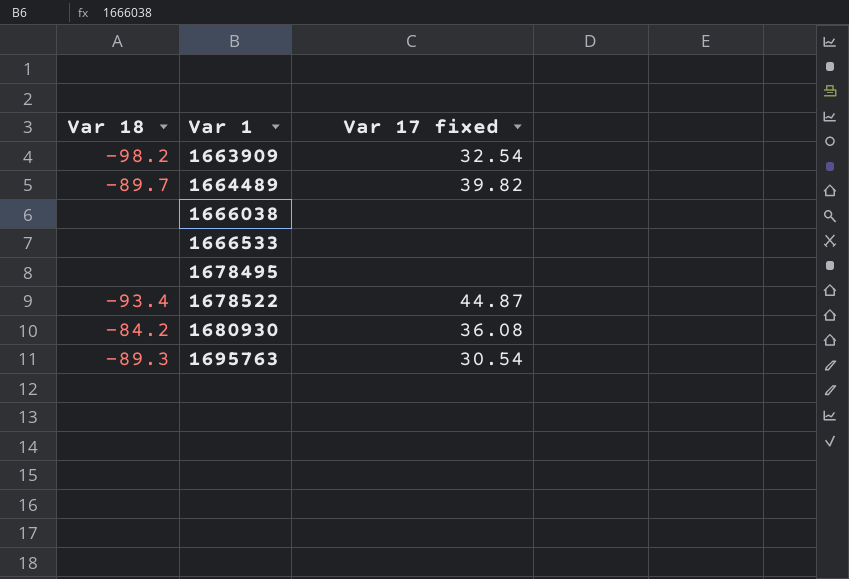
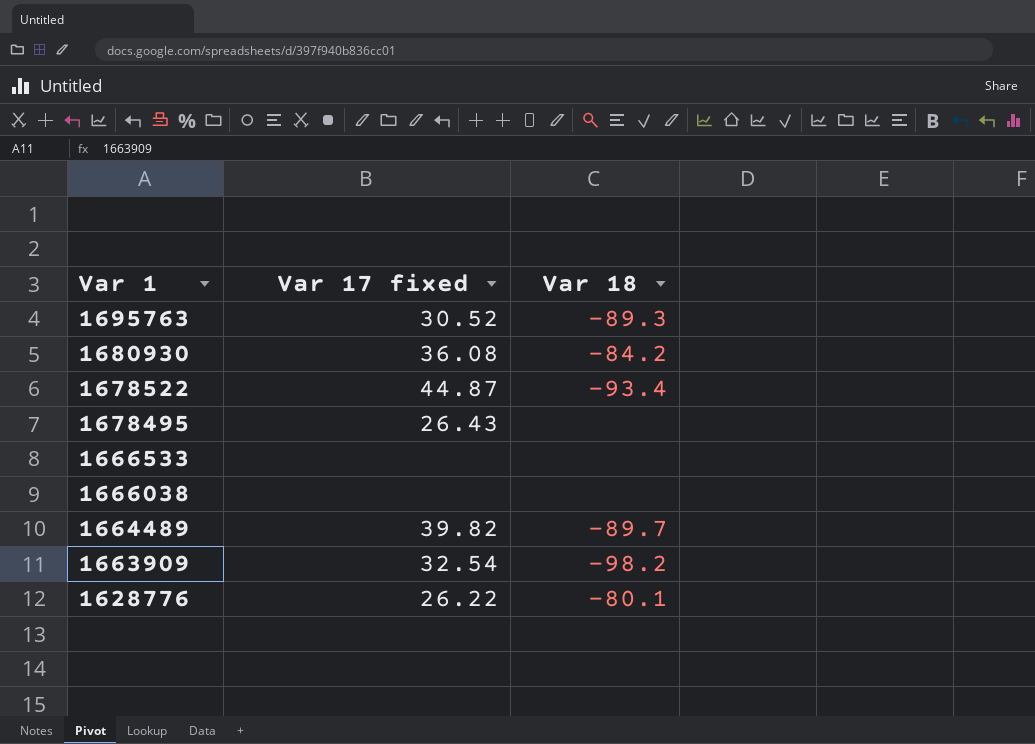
row order: Var 1 ascending -> Var 1 descending
column Var 18 | position: 1 -> 3
1695763 | Var 17 fixed: 30.54 -> 30.52
1678495 | Var 17 fixed: none -> 26.43
row 1628776: none -> 26.22 | -80.1

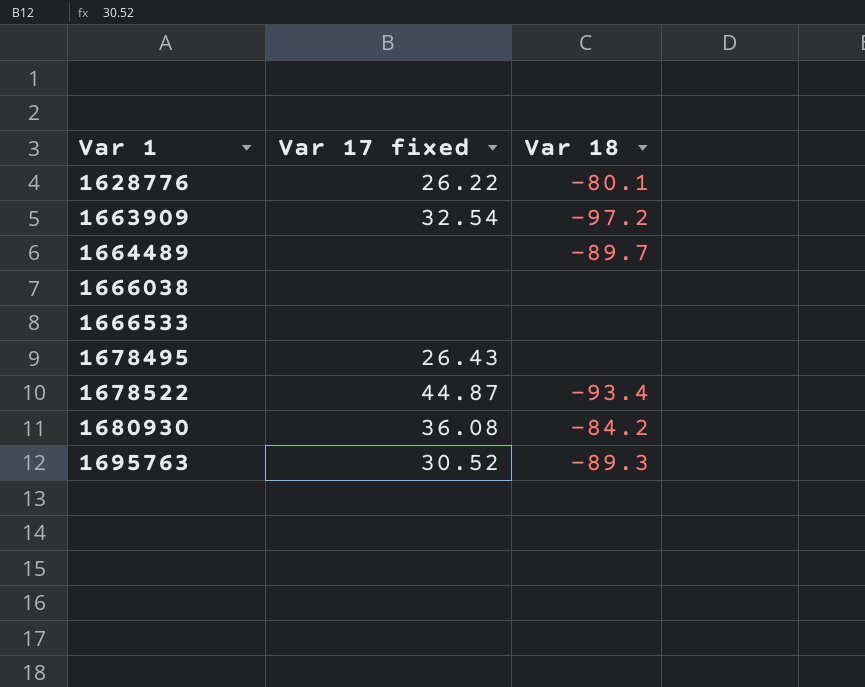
row order: Var 1 descending -> Var 1 ascending
1663909 | Var 18: -98.2 -> -97.2
1664489 | Var 17 fixed: 39.82 -> none

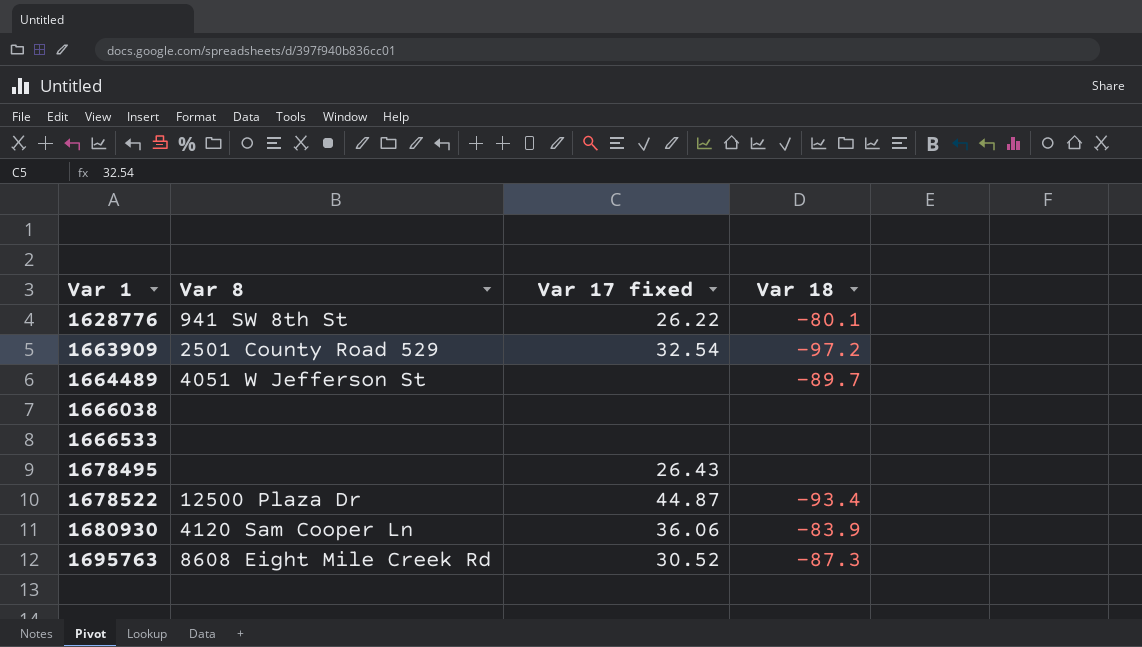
column Var 8 | position: none -> 2
1680930 | Var 17 fixed: 36.08 -> 36.06
1680930 | Var 18: -84.2 -> -83.9
1695763 | Var 18: -89.3 -> -87.3

